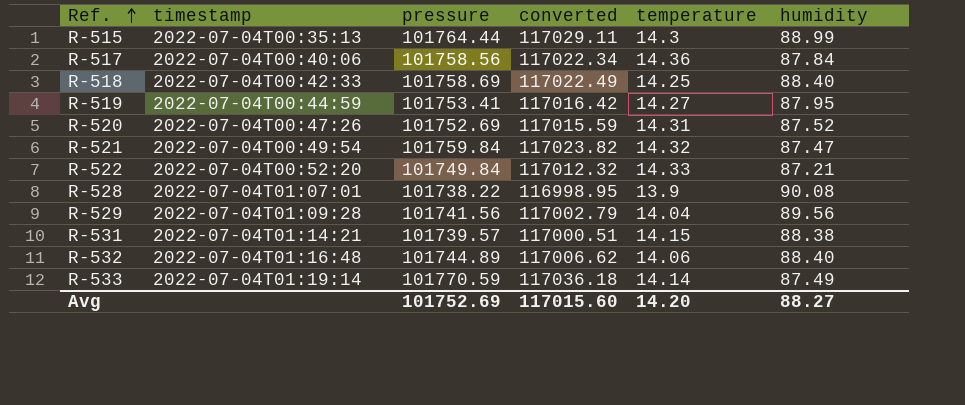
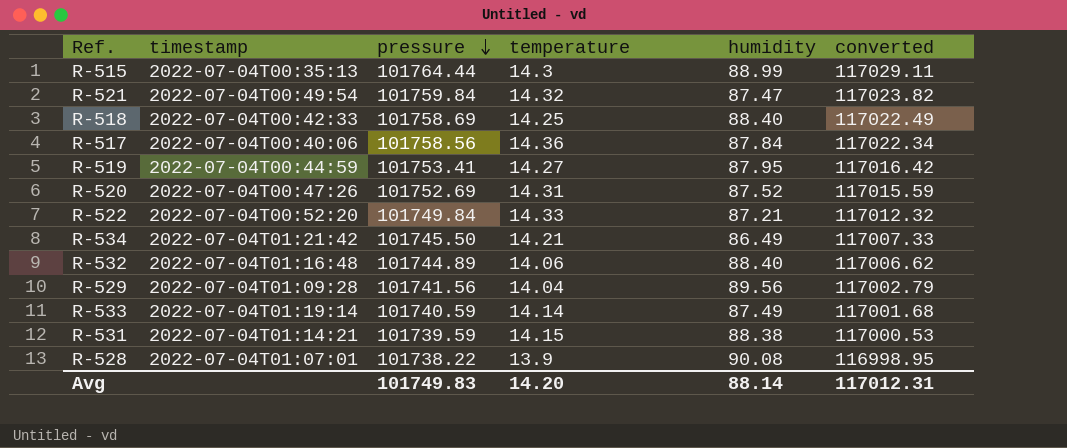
row order: Ref. ascending -> pressure descending
column converted | position: 4 -> 6
row R-534: none -> 2022-07-04T01:21:42 | 101745.50 | 14.21 | 86.49 | 117007.33
R-533 | pressure: 101770.59 -> 101740.59
R-533 | converted: 117036.18 -> 117001.68
R-531 | pressure: 101739.57 -> 101739.59
R-531 | converted: 117000.51 -> 117000.53
Avg | pressure: 101752.69 -> 101749.83
Avg | humidity: 88.27 -> 88.14
Avg | converted: 117015.60 -> 117012.31

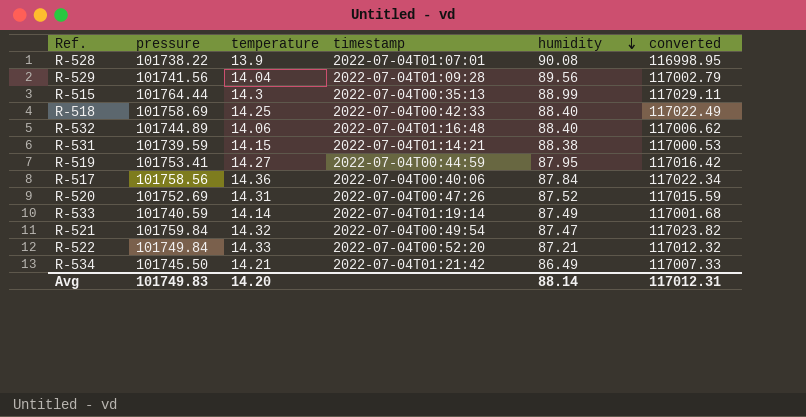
row order: pressure descending -> humidity descending
column timestamp | position: 2 -> 4

